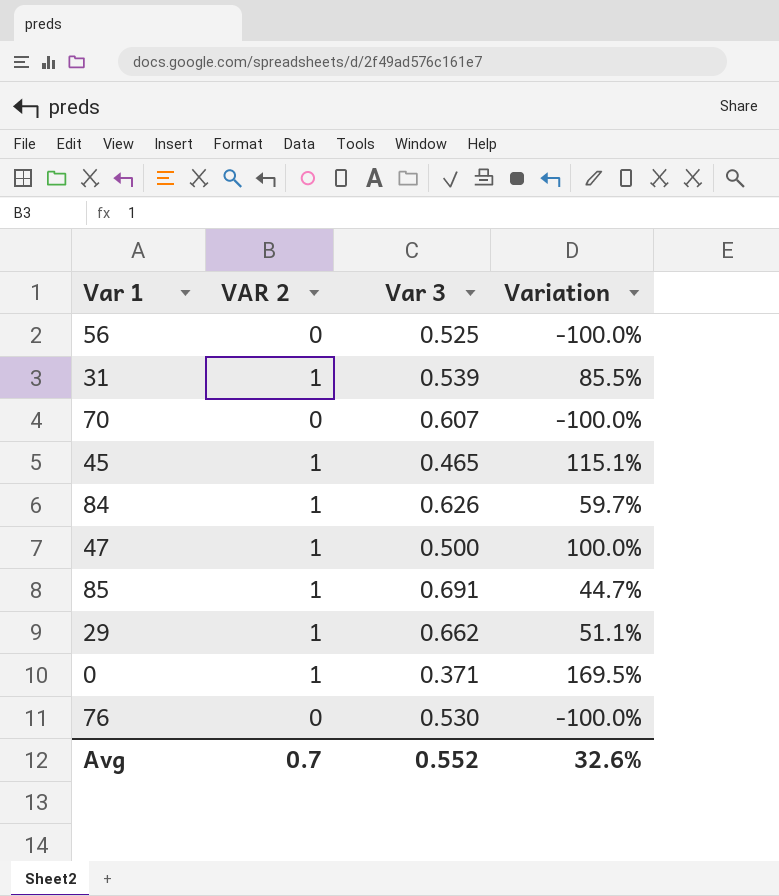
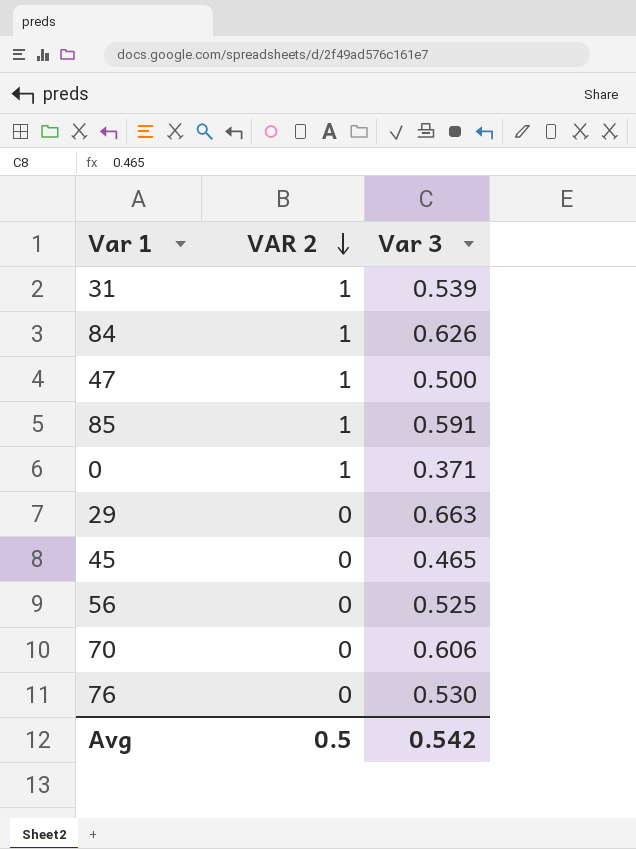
row order: none -> VAR 2 descending
column Variation | formula: ([VAR 2] - [Var 3]) / [Var 3] -> none
85 | Var 3: 0.691 -> 0.591
29 | VAR 2: 1 -> 0
29 | Var 3: 0.662 -> 0.663
45 | VAR 2: 1 -> 0
70 | Var 3: 0.607 -> 0.606
Avg | VAR 2: 0.7 -> 0.5
Avg | Var 3: 0.552 -> 0.542

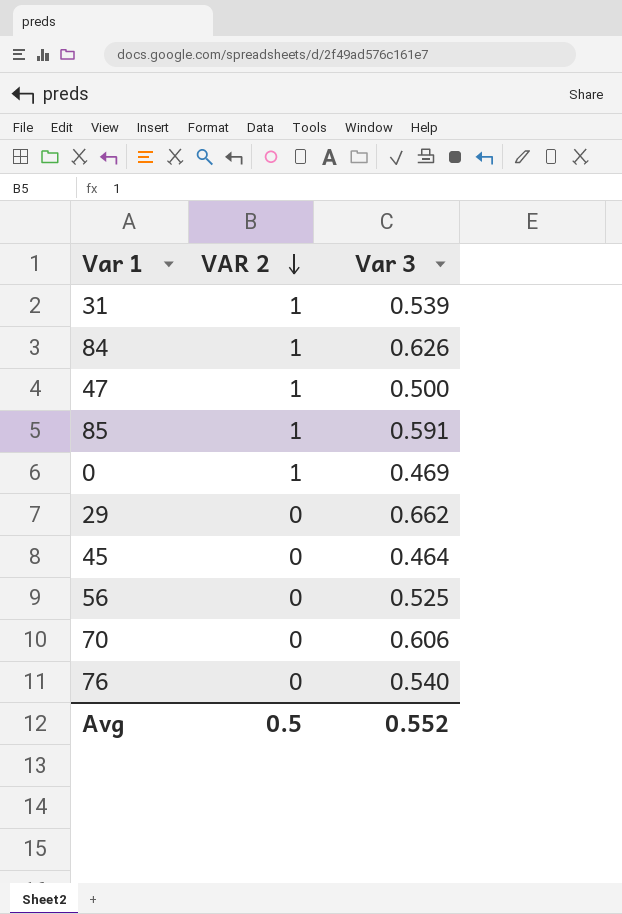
0 | Var 3: 0.371 -> 0.469
29 | Var 3: 0.663 -> 0.662
45 | Var 3: 0.465 -> 0.464
76 | Var 3: 0.530 -> 0.540
Avg | Var 3: 0.542 -> 0.552

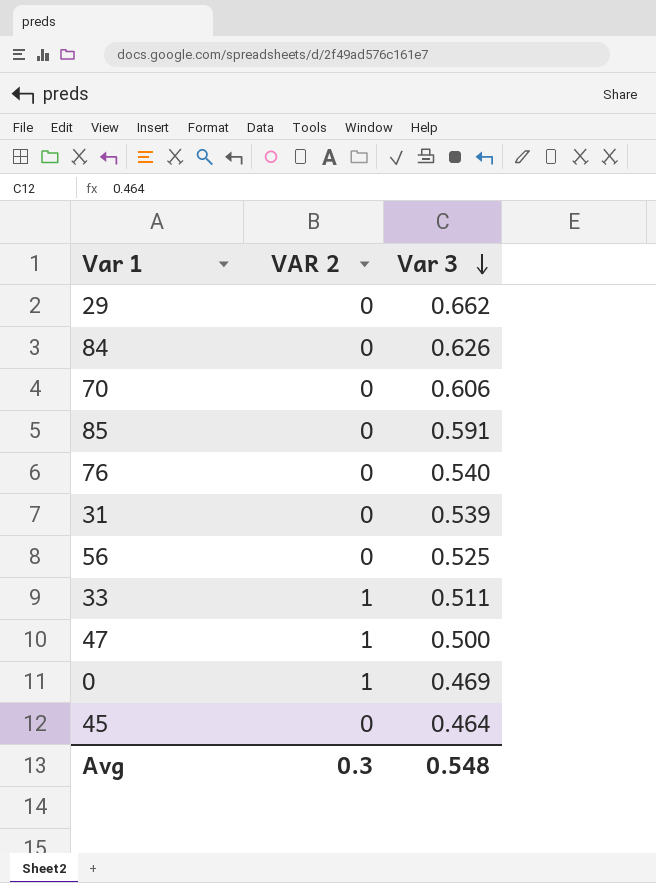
row order: VAR 2 descending -> Var 3 descending
84 | VAR 2: 1 -> 0
85 | VAR 2: 1 -> 0
31 | VAR 2: 1 -> 0
row 33: none -> 1 | 0.511
Avg | VAR 2: 0.5 -> 0.3
Avg | Var 3: 0.552 -> 0.548

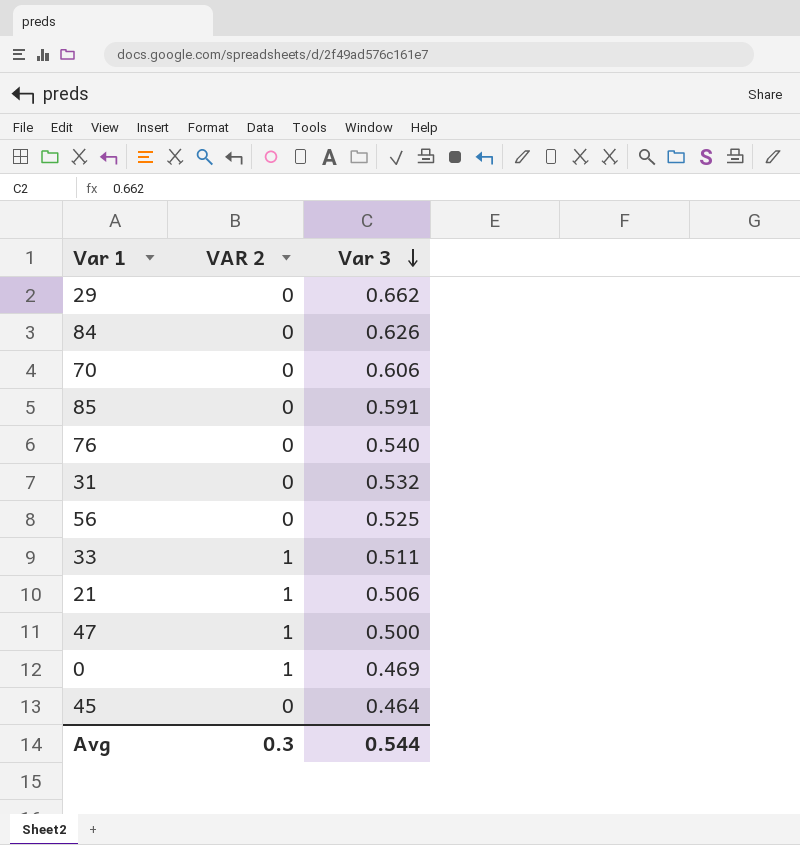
31 | Var 3: 0.539 -> 0.532
row 21: none -> 1 | 0.506
Avg | Var 3: 0.548 -> 0.544

